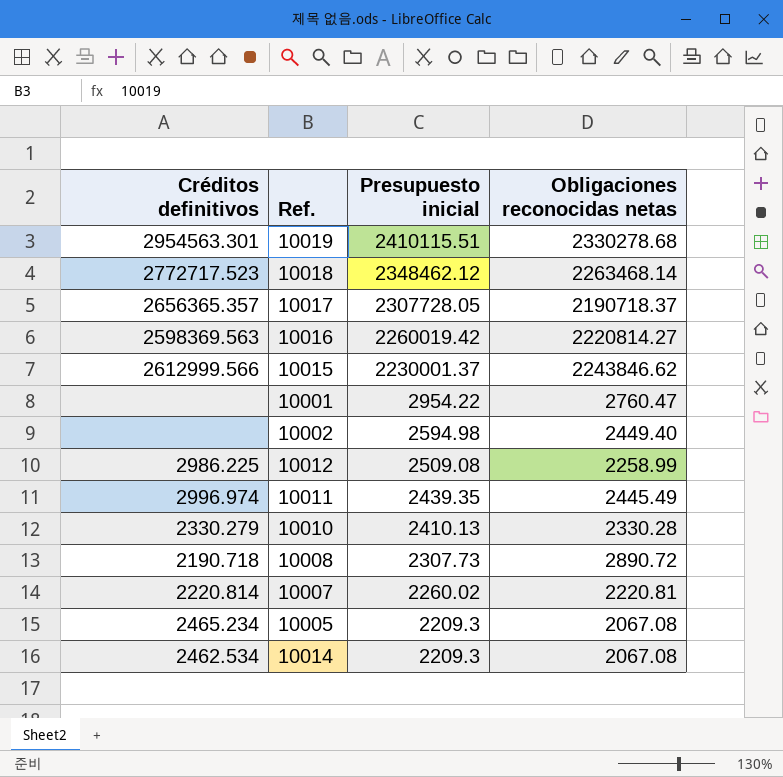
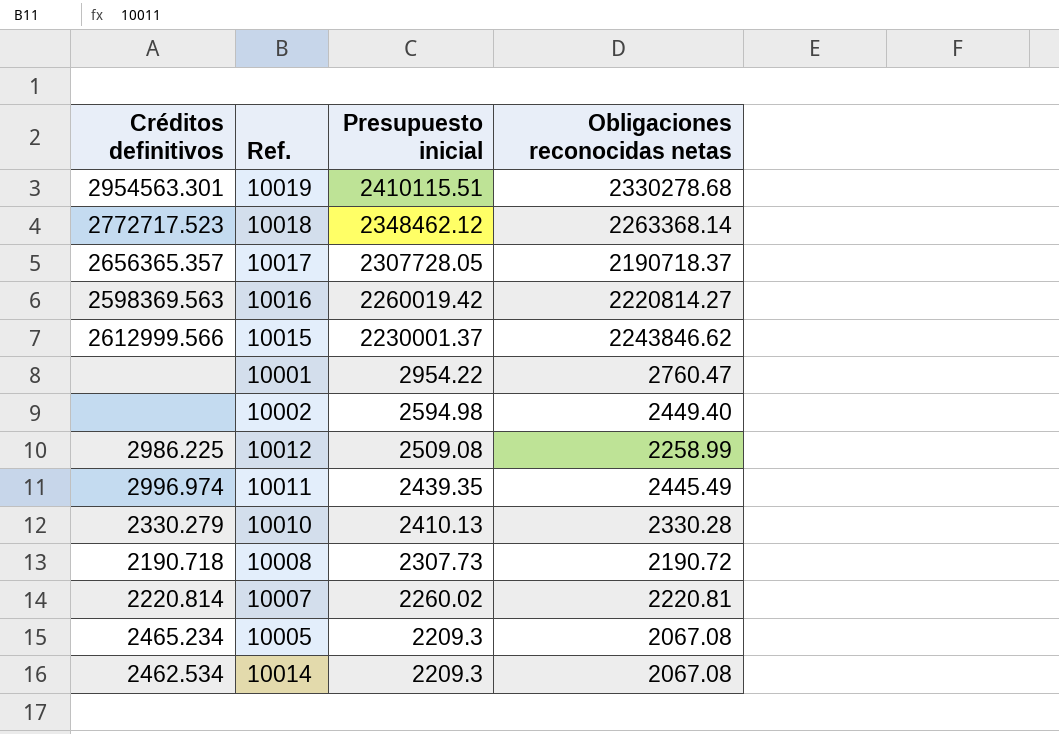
10018 | Obligaciones reconocidas netas: 2263468.14 -> 2263368.14
10008 | Obligaciones reconocidas netas: 2890.72 -> 2190.72

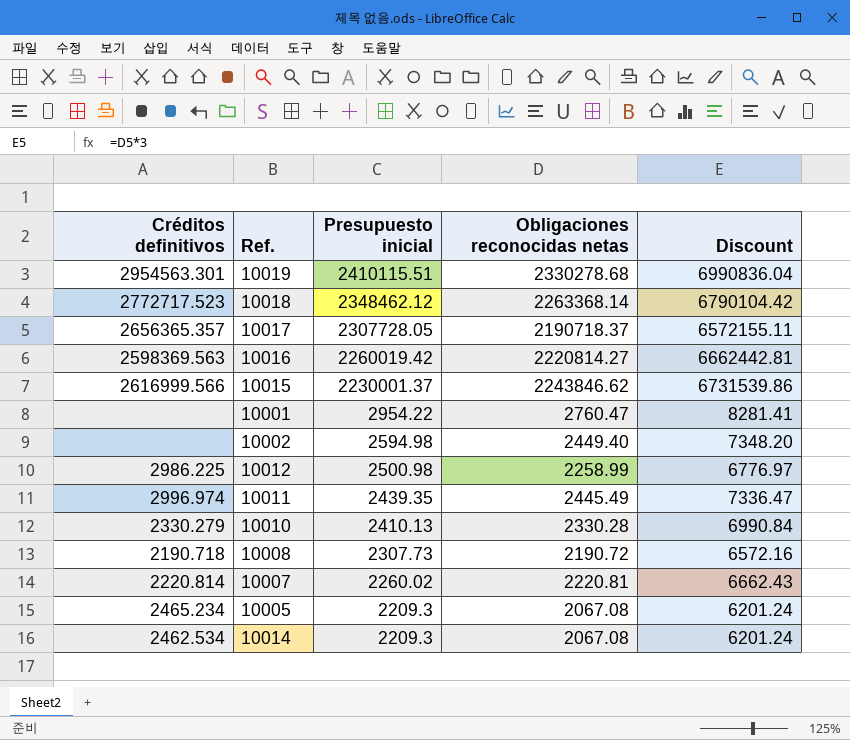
column Discount | formula: none -> [Obligaciones reconocidas netas] * 3
10015 | Créditos definitivos: 2612999.566 -> 2616999.566
10012 | Presupuesto inicial: 2509.08 -> 2500.98

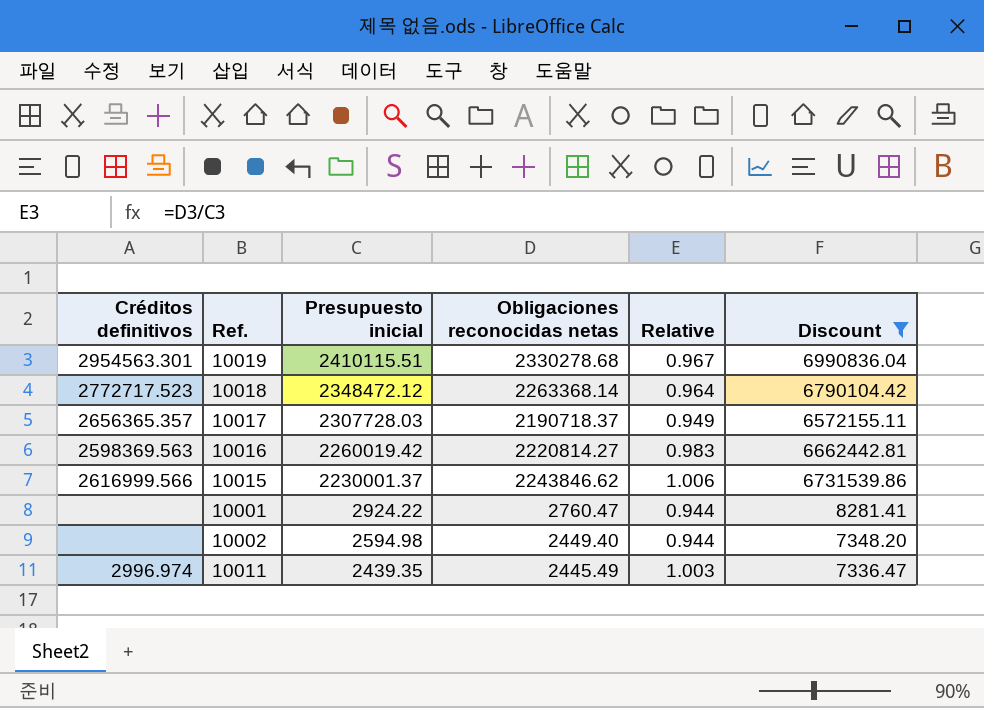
filter: none -> Discount >= 7336.47
column Relative | formula: none -> [Obligaciones reconocidas netas] / [Presupuesto inicial]
10018 | Presupuesto inicial: 2348462.12 -> 2348472.12
10017 | Presupuesto inicial: 2307728.05 -> 2307728.03
10001 | Presupuesto inicial: 2954.22 -> 2924.22

